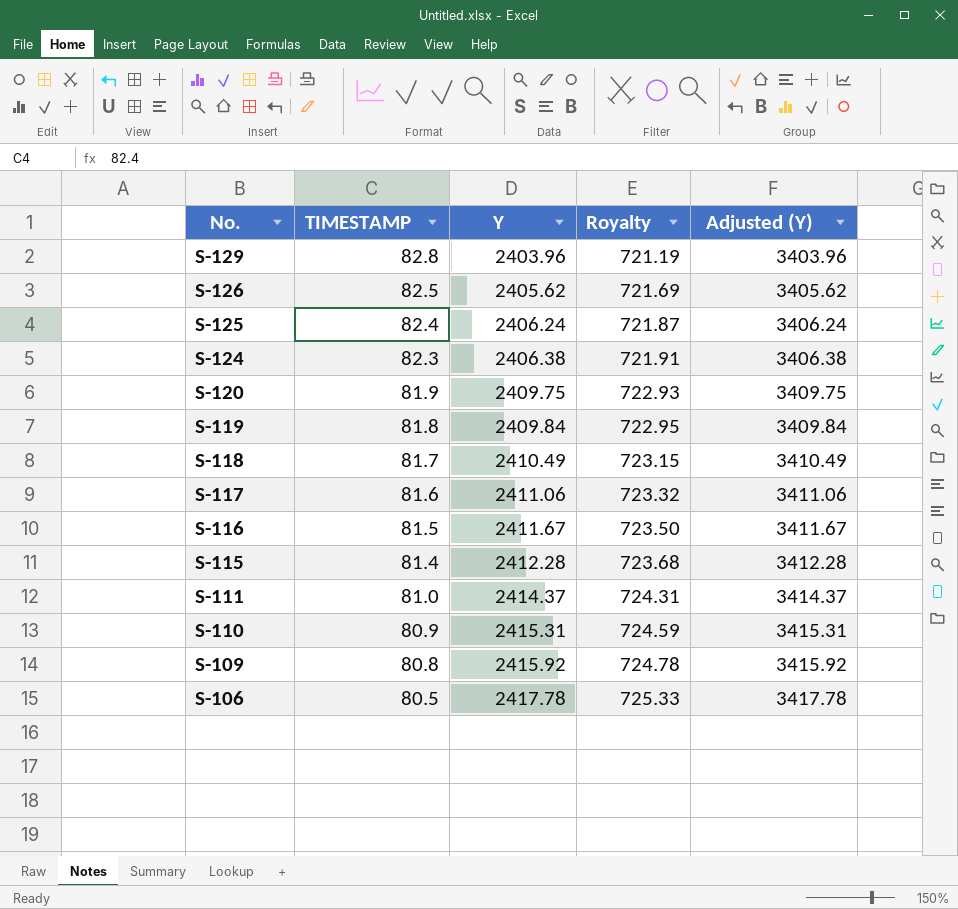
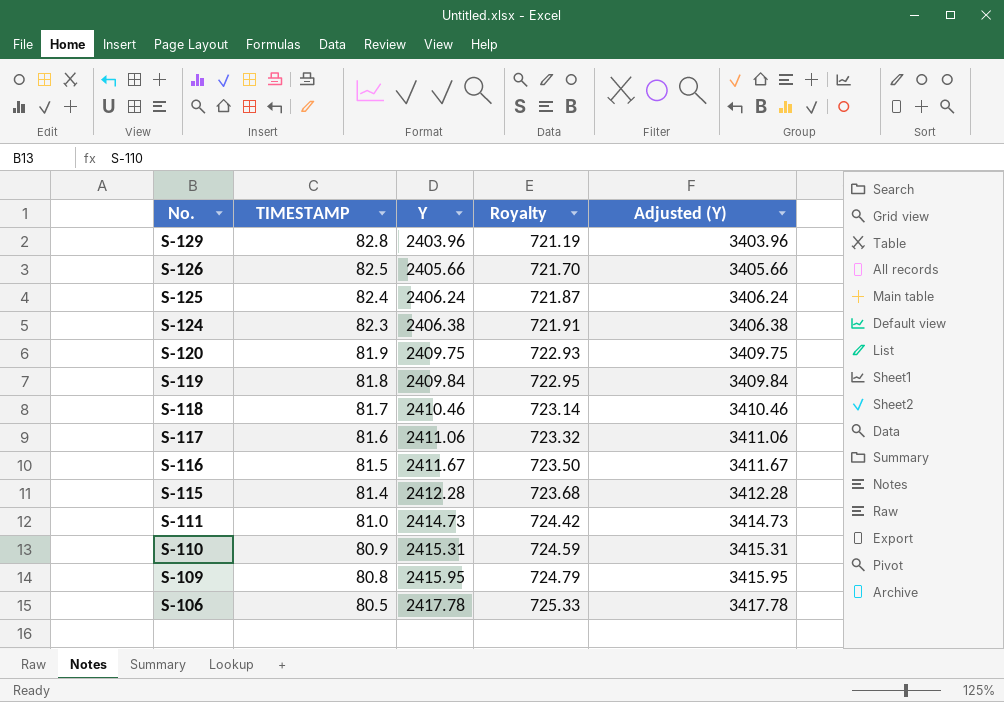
S-126 | Y: 2405.62 -> 2405.66
S-126 | Royalty: 721.69 -> 721.70
S-126 | Adjusted (Y): 3405.62 -> 3405.66
S-118 | Y: 2410.49 -> 2410.46
S-118 | Royalty: 723.15 -> 723.14
S-118 | Adjusted (Y): 3410.49 -> 3410.46
S-111 | Y: 2414.37 -> 2414.73
S-111 | Royalty: 724.31 -> 724.42
S-111 | Adjusted (Y): 3414.37 -> 3414.73
S-109 | Y: 2415.92 -> 2415.95
S-109 | Royalty: 724.78 -> 724.79
S-109 | Adjusted (Y): 3415.92 -> 3415.95

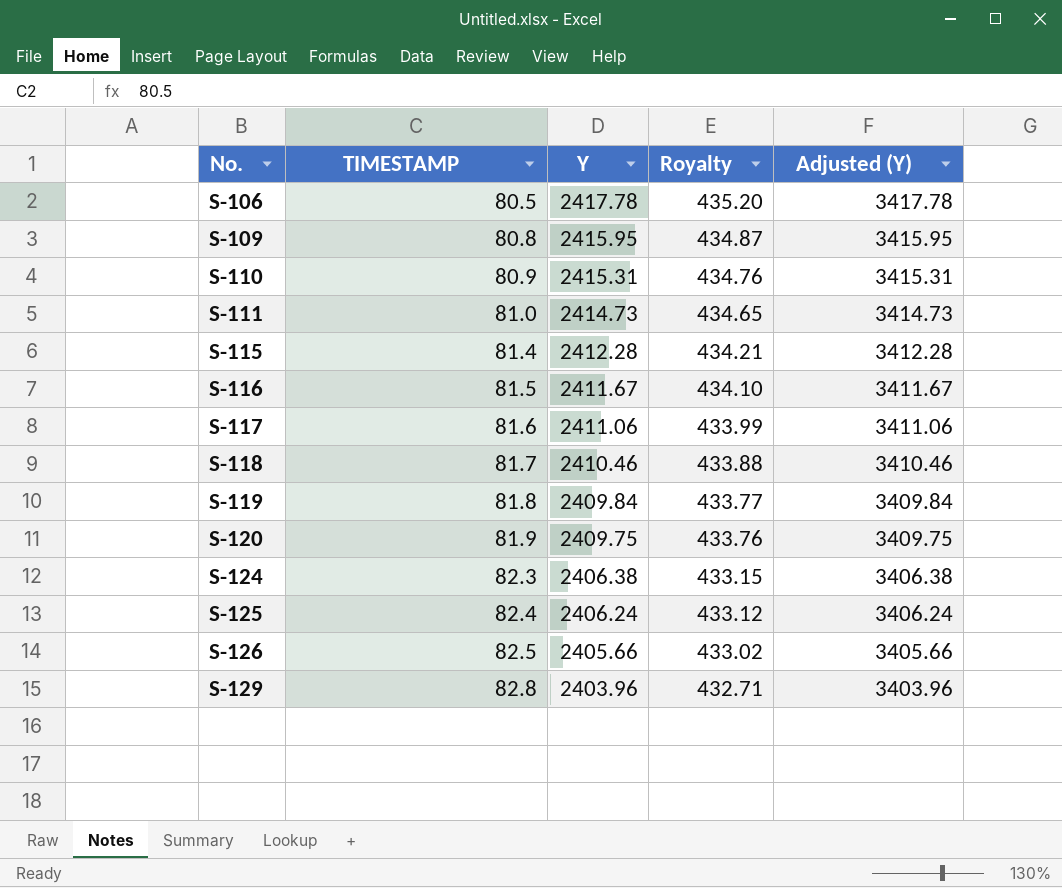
row order: No. descending -> No. ascending
column Royalty | formula: [Y] * 0.3 -> [Y] * 0.18

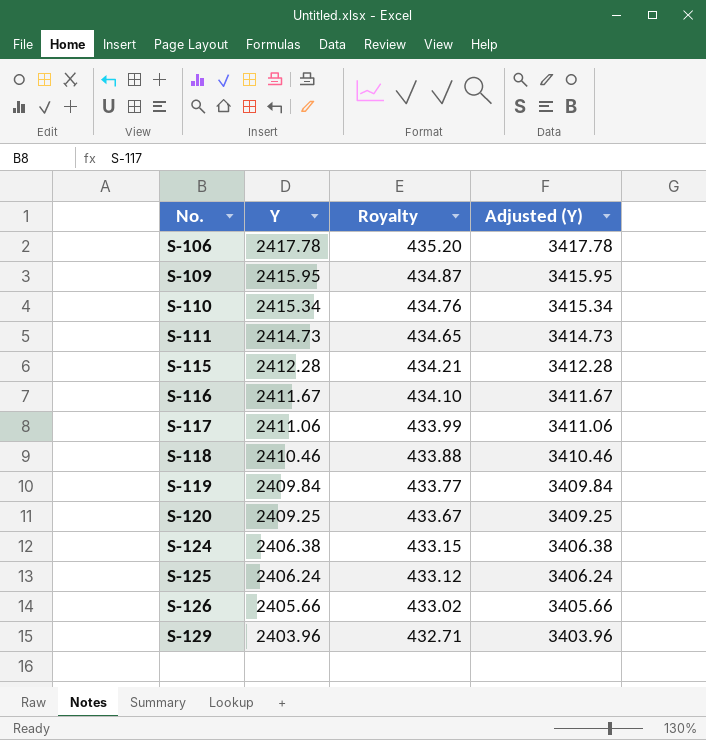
column TIMESTAMP | position: 2 -> none
S-110 | Y: 2415.31 -> 2415.34
S-110 | Adjusted (Y): 3415.31 -> 3415.34
S-120 | Y: 2409.75 -> 2409.25
S-120 | Royalty: 433.76 -> 433.67
S-120 | Adjusted (Y): 3409.75 -> 3409.25

